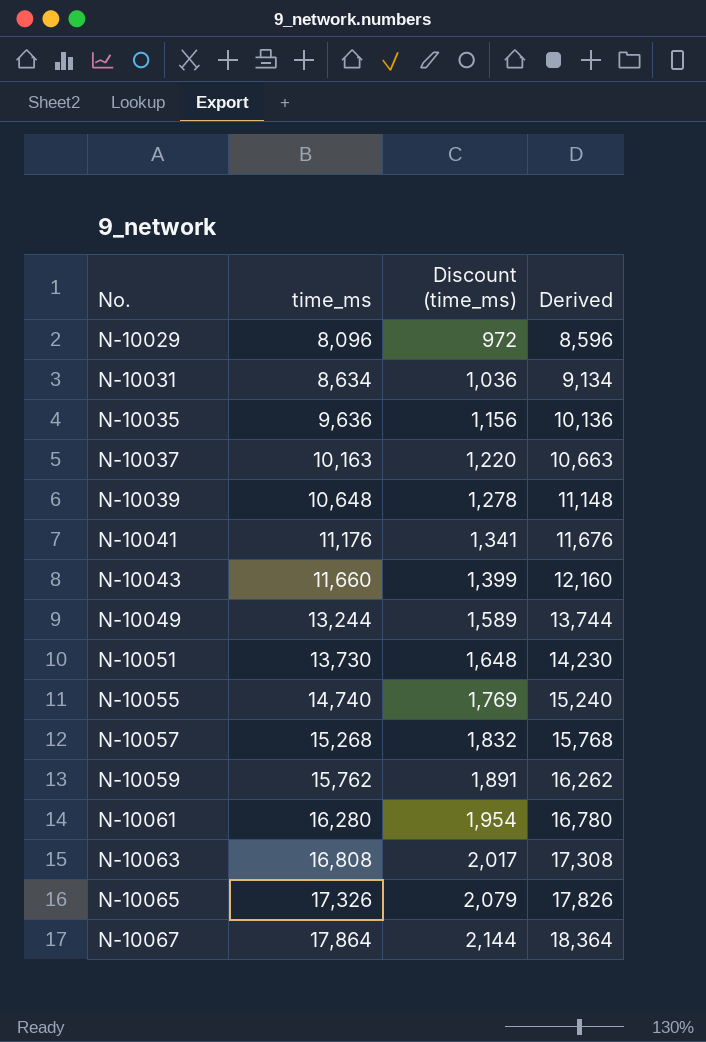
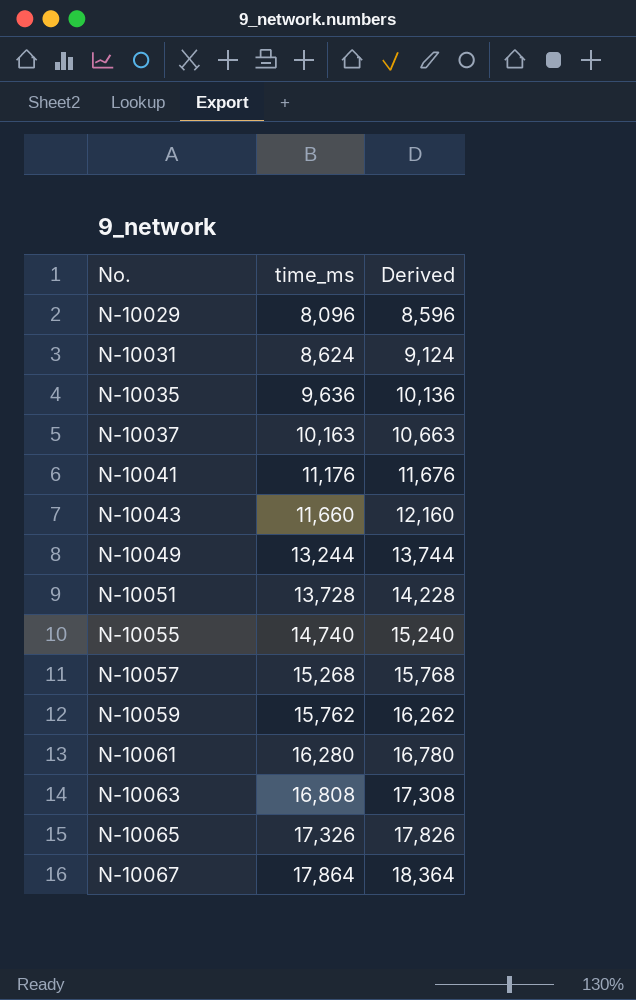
column Discount (time_ms) | formula: [time_ms] * 0.12 -> none
row N-10039: 10,648 | 1,278 | 11,148 -> none
N-10031 | time_ms: 8,634 -> 8,624
N-10031 | Derived: 9,134 -> 9,124
N-10051 | time_ms: 13,730 -> 13,728
N-10051 | Derived: 14,230 -> 14,228

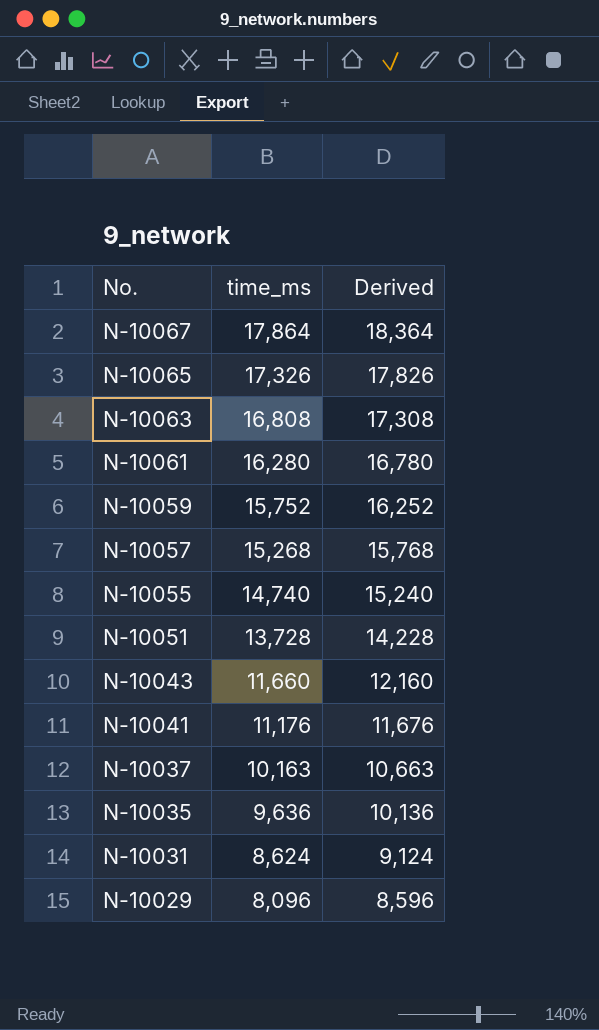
row order: No. ascending -> No. descending
row N-10049: 13,244 | 13,744 -> none
N-10059 | time_ms: 15,762 -> 15,752
N-10059 | Derived: 16,262 -> 16,252

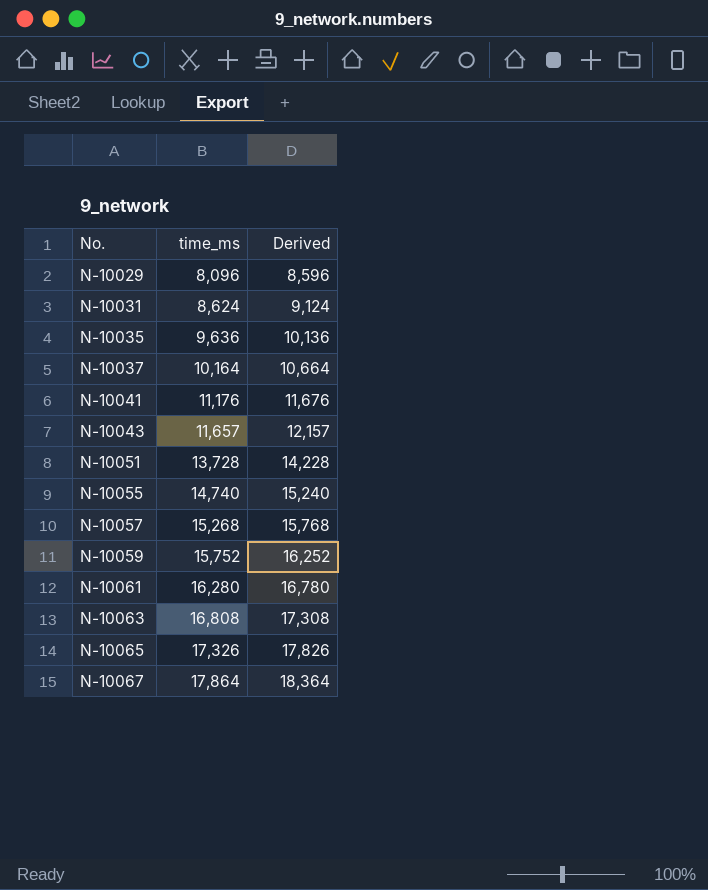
row order: No. descending -> No. ascending
N-10037 | time_ms: 10,163 -> 10,164
N-10037 | Derived: 10,663 -> 10,664
N-10043 | time_ms: 11,660 -> 11,657
N-10043 | Derived: 12,160 -> 12,157

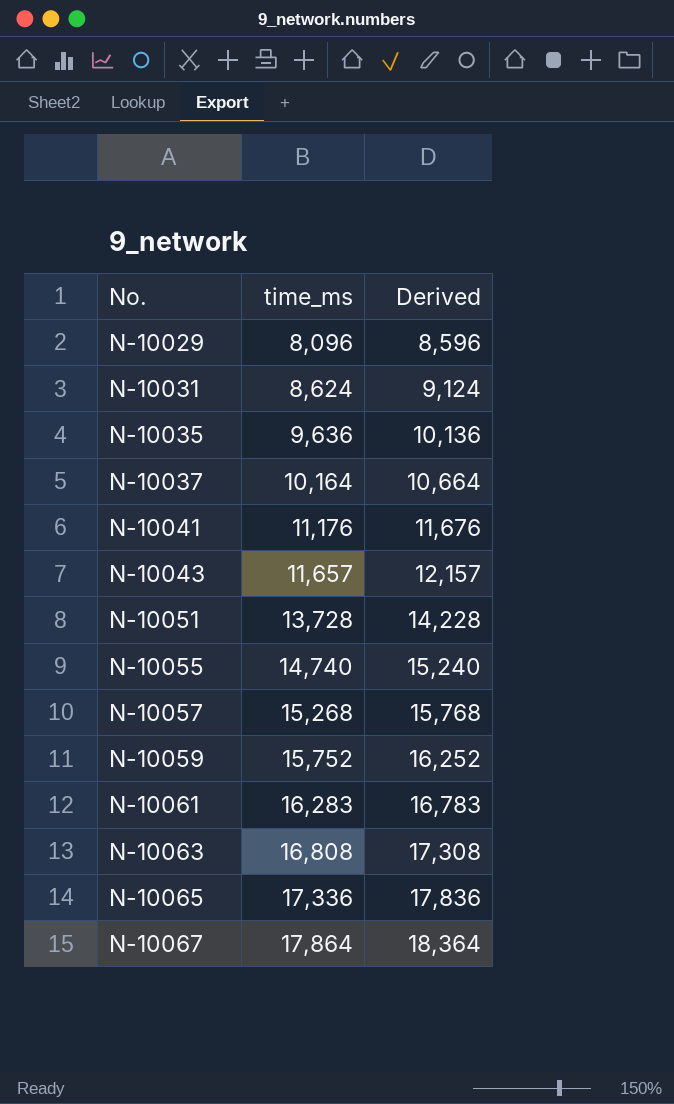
N-10061 | time_ms: 16,280 -> 16,283
N-10061 | Derived: 16,780 -> 16,783
N-10065 | time_ms: 17,326 -> 17,336
N-10065 | Derived: 17,826 -> 17,836

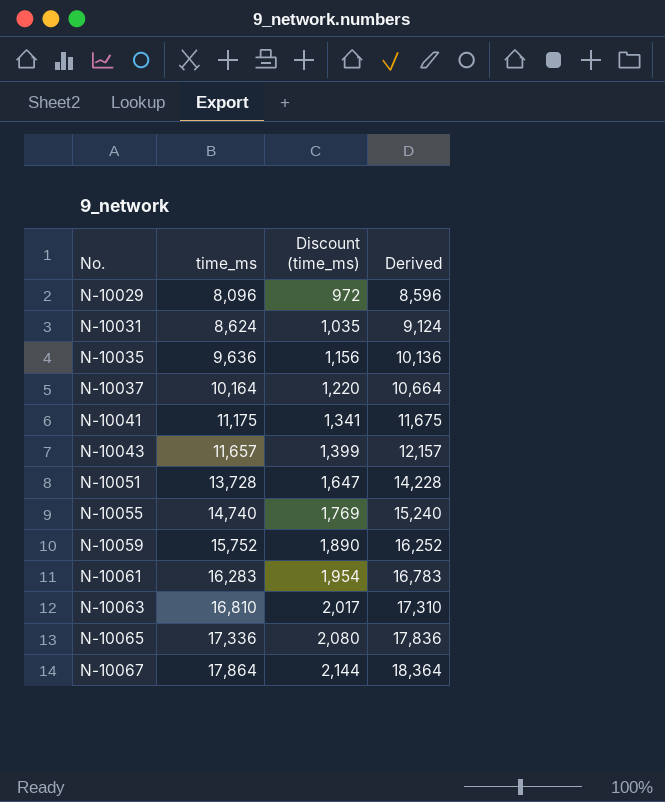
column Discount (time_ms) | formula: none -> [time_ms] * 0.12
row N-10057: 15,268 | 15,768 -> none
N-10041 | time_ms: 11,176 -> 11,175
N-10041 | Derived: 11,676 -> 11,675
N-10063 | time_ms: 16,808 -> 16,810
N-10063 | Derived: 17,308 -> 17,310

